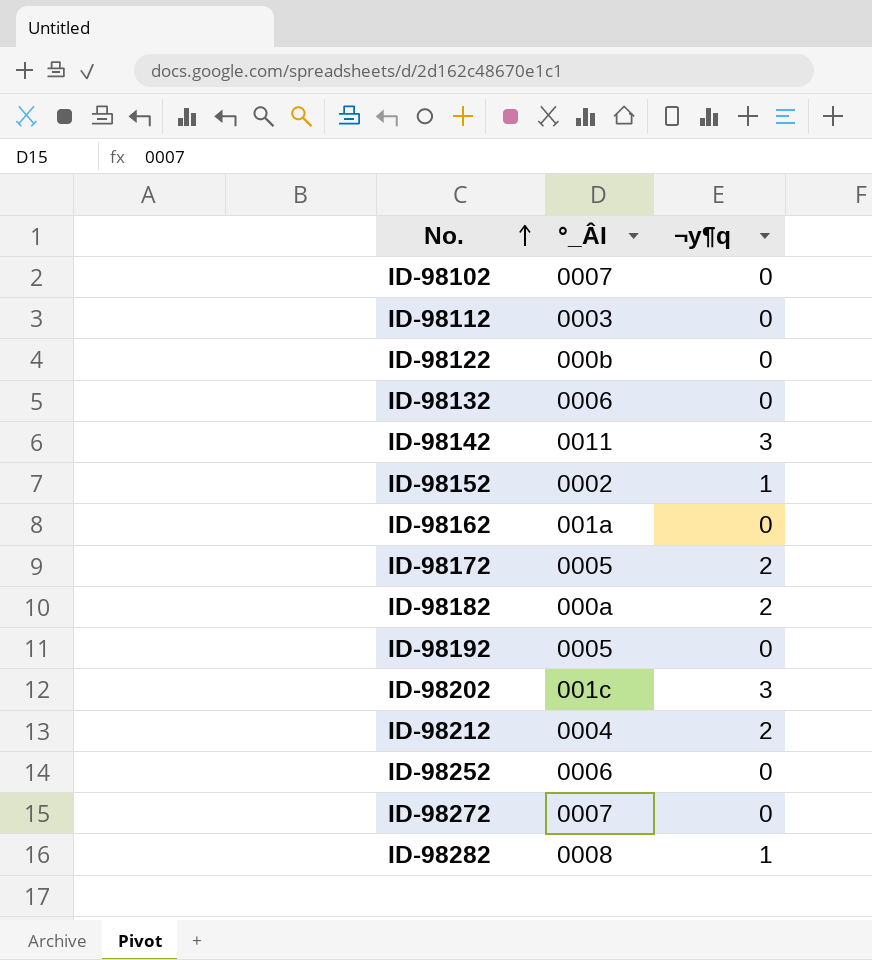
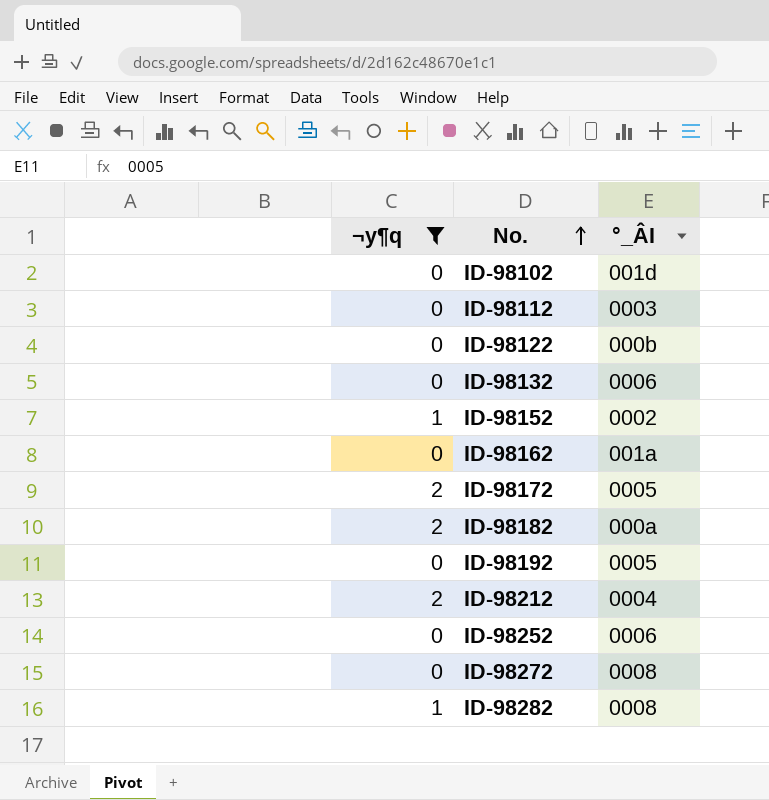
filter: none -> ¬y¶q != 3
column ¬y¶q | position: 3 -> 1
ID-98102 | °_ÂI: 0007 -> 001d
ID-98272 | °_ÂI: 0007 -> 0008

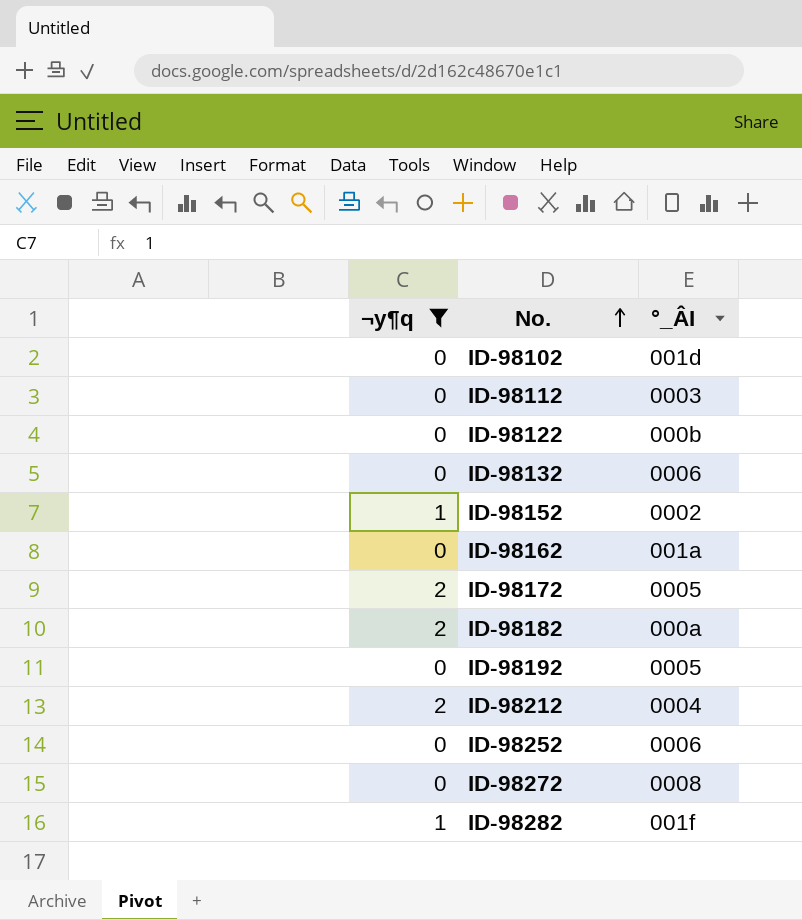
ID-98282 | °_ÂI: 0008 -> 001f

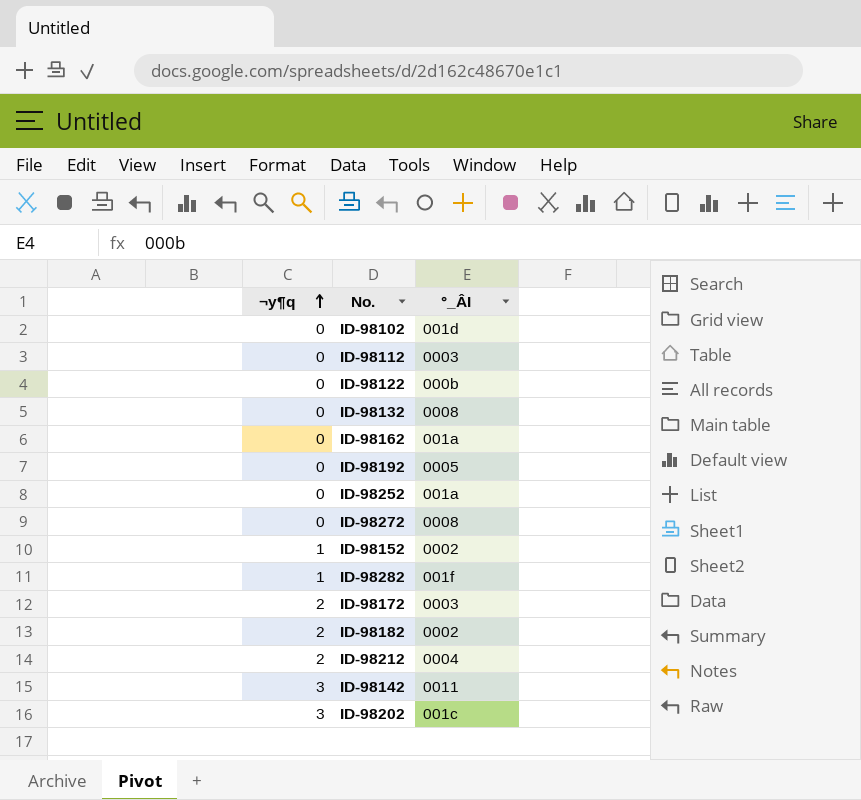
filter: ¬y¶q != 3 -> none
row order: No. ascending -> ¬y¶q ascending
ID-98132 | °_ÂI: 0006 -> 0008
ID-98252 | °_ÂI: 0006 -> 001a
ID-98172 | °_ÂI: 0005 -> 0003
ID-98182 | °_ÂI: 000a -> 0002

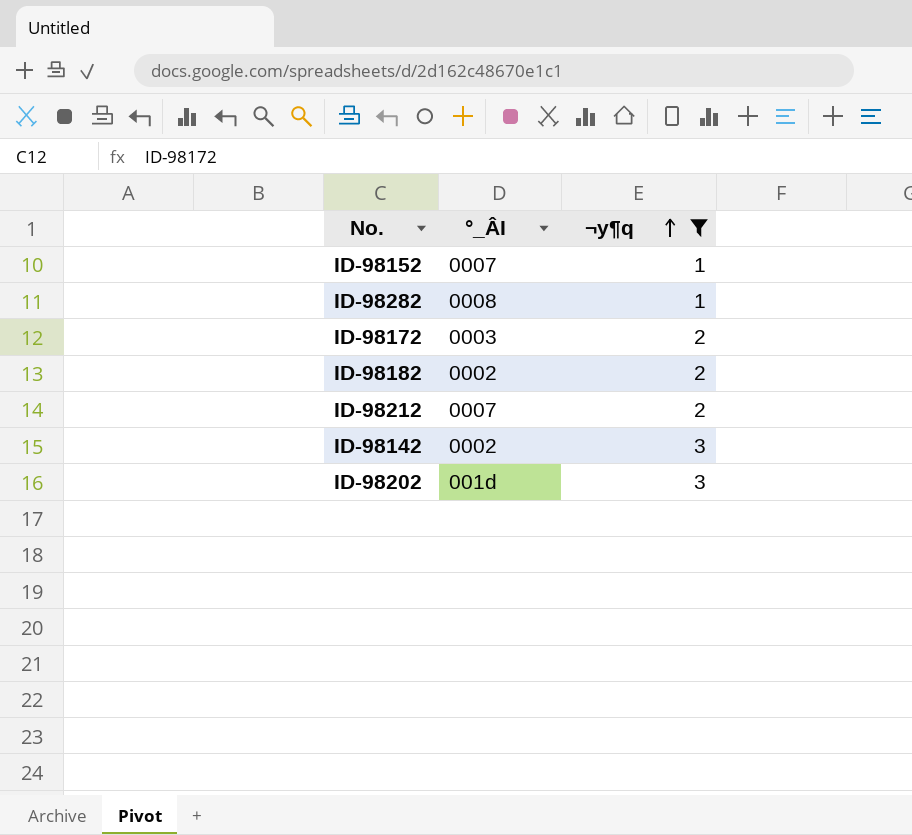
filter: none -> ¬y¶q != 0
column ¬y¶q | position: 1 -> 3
ID-98152 | °_ÂI: 0002 -> 0007
ID-98282 | °_ÂI: 001f -> 0008
ID-98212 | °_ÂI: 0004 -> 0007
ID-98142 | °_ÂI: 0011 -> 0002
ID-98202 | °_ÂI: 001c -> 001d

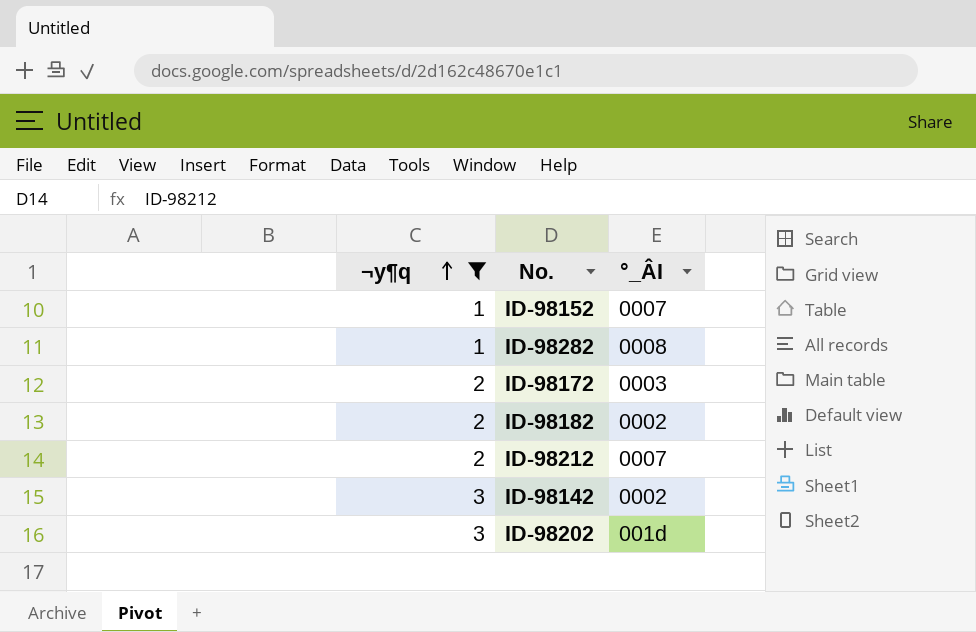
column ¬y¶q | position: 3 -> 1

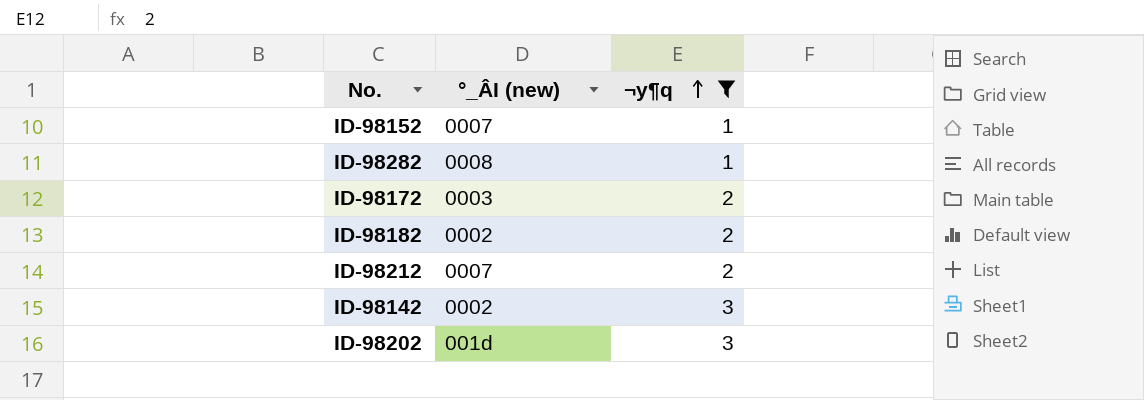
column name: °_ÂI -> °_ÂI (new)
column ¬y¶q | position: 1 -> 3

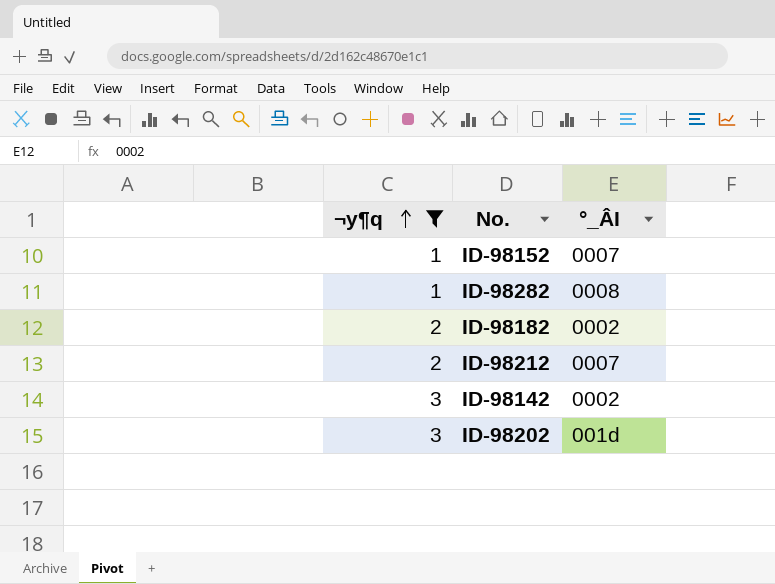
column ¬y¶q | position: 3 -> 1
column name: °_ÂI (new) -> °_ÂI
row ID-98172: 0003 | 2 -> none

